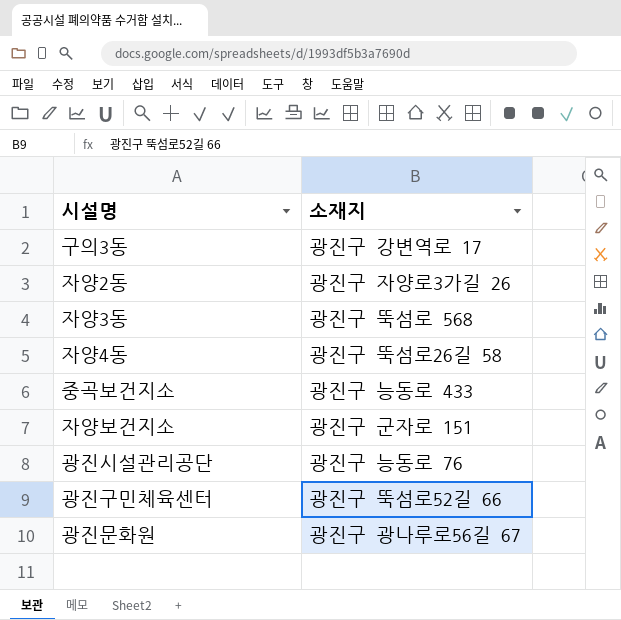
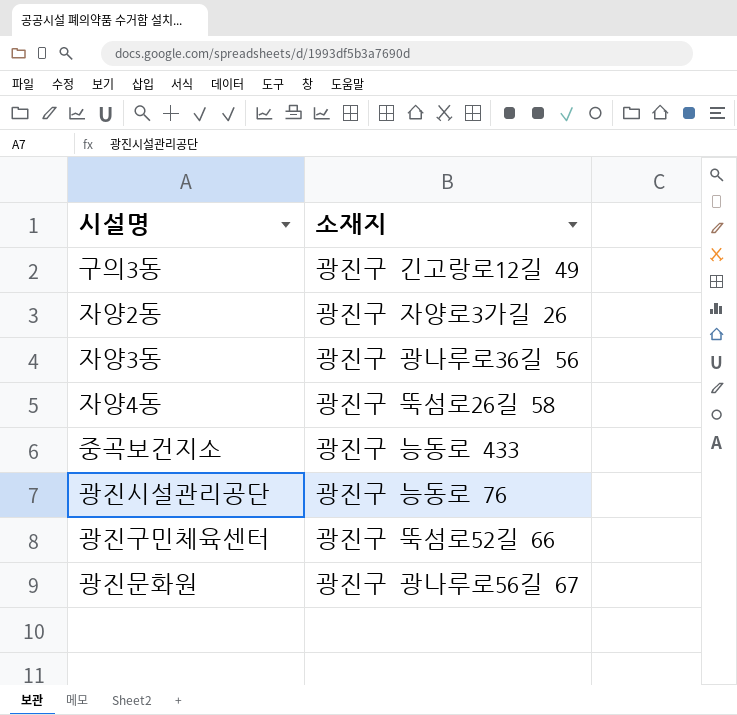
row 자양보건지소: 광진구 군자로 151 -> none
구의3동 | 소재지: 광진구 강변역로 17 -> 광진구 긴고랑로12길 49
자양3동 | 소재지: 광진구 뚝섬로 568 -> 광진구 광나루로36길 56

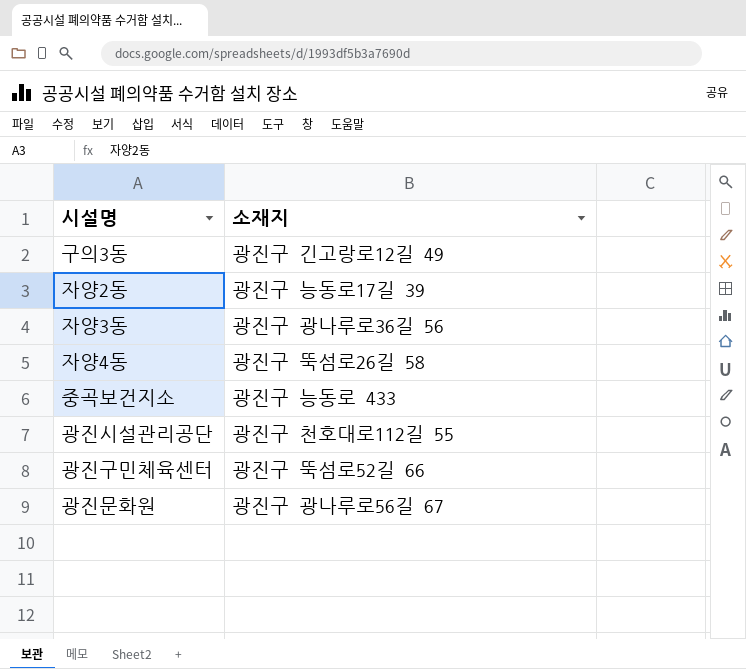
자양2동 | 소재지: 광진구 자양로3가길 26 -> 광진구 능동로17길 39
광진시설관리공단 | 소재지: 광진구 능동로 76 -> 광진구 천호대로112길 55

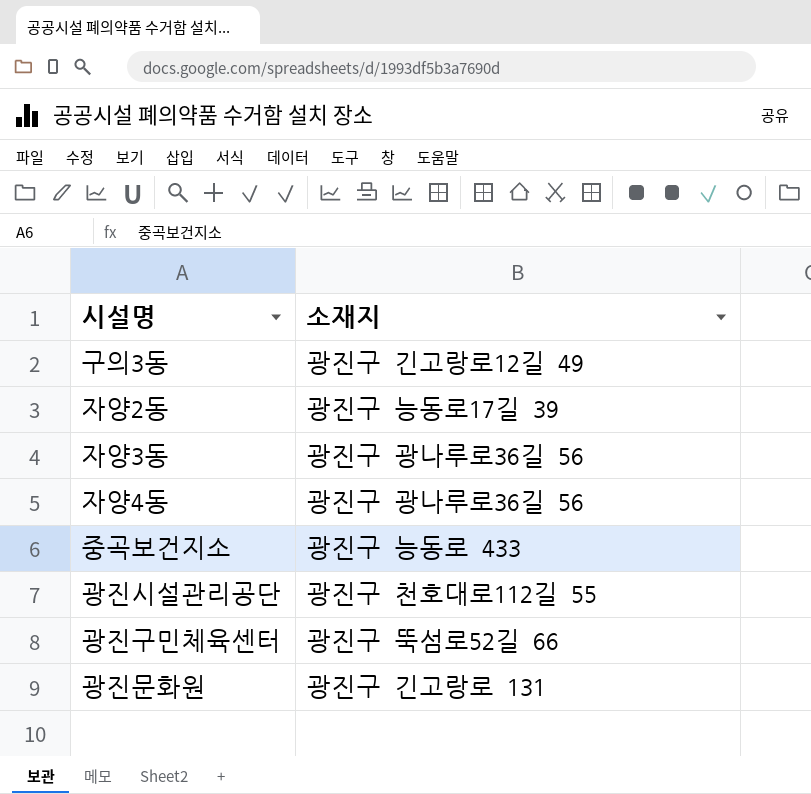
자양4동 | 소재지: 광진구 뚝섬로26길 58 -> 광진구 광나루로36길 56
광진문화원 | 소재지: 광진구 광나루로56길 67 -> 광진구 긴고랑로 131

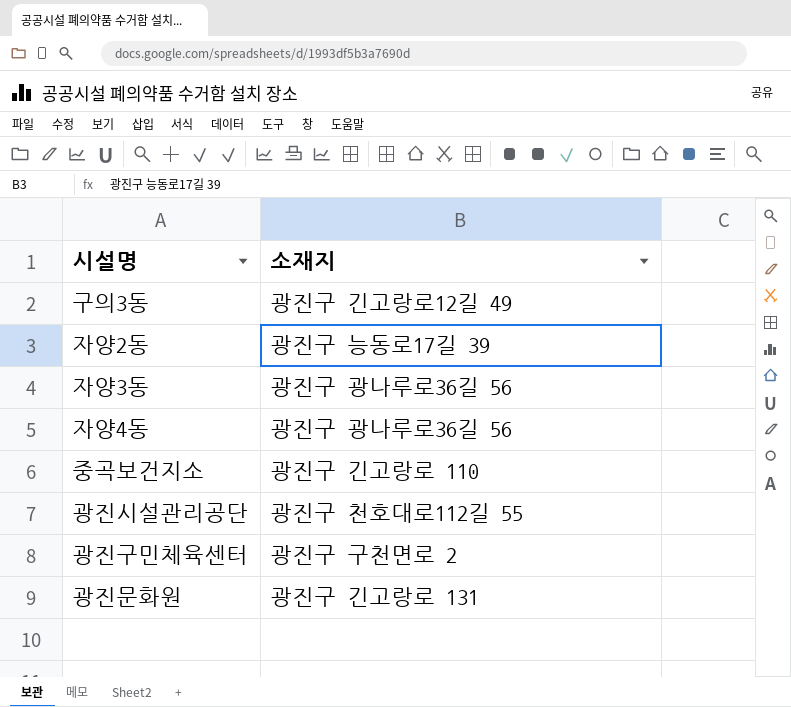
중곡보건지소 | 소재지: 광진구 능동로 433 -> 광진구 긴고랑로 110
광진구민체육센터 | 소재지: 광진구 뚝섬로52길 66 -> 광진구 구천면로 2

